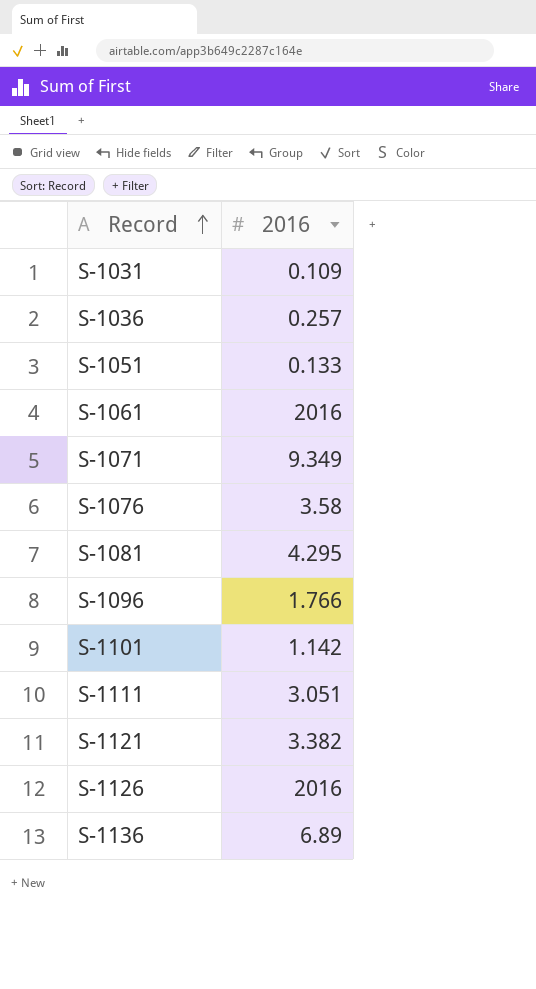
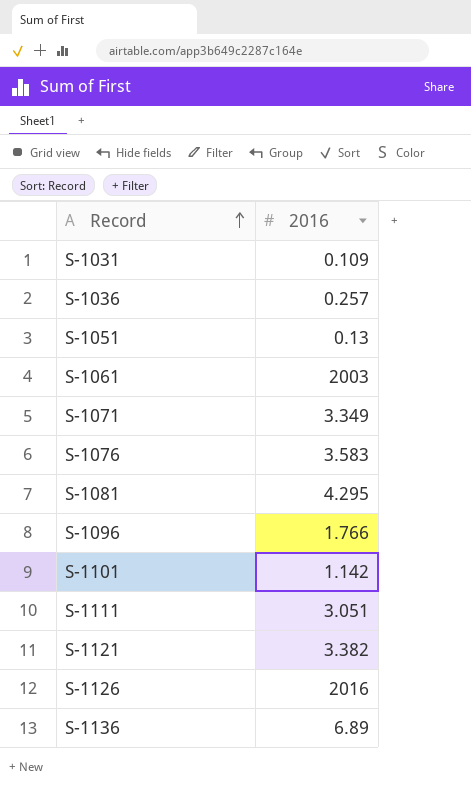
S-1051 | 2016: 0.133 -> 0.13
S-1061 | 2016: 2016 -> 2003
S-1071 | 2016: 9.349 -> 3.349
S-1076 | 2016: 3.58 -> 3.583

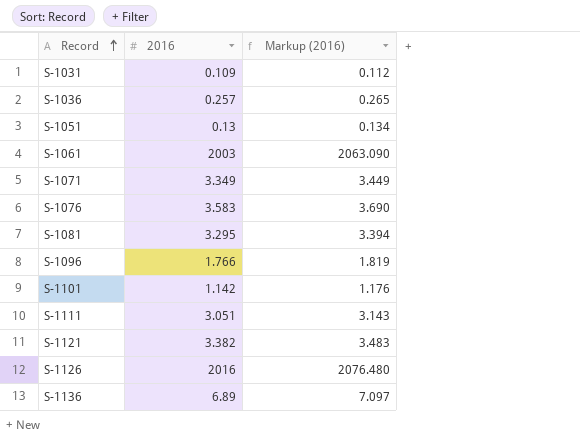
column Markup (2016) | formula: none -> [2016] * 1.03
S-1081 | 2016: 4.295 -> 3.295

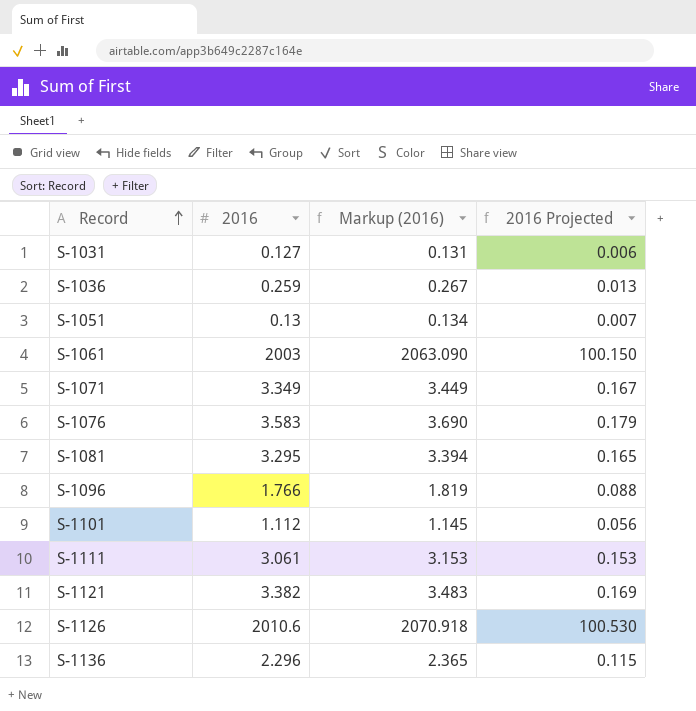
column 2016 Projected | formula: none -> [2016] * 0.05
S-1031 | 2016: 0.109 -> 0.127
S-1031 | Markup (2016): 0.112 -> 0.131
S-1036 | 2016: 0.257 -> 0.259
S-1036 | Markup (2016): 0.265 -> 0.267
S-1101 | 2016: 1.142 -> 1.112
S-1101 | Markup (2016): 1.176 -> 1.145
S-1111 | 2016: 3.051 -> 3.061
S-1111 | Markup (2016): 3.143 -> 3.153
S-1126 | 2016: 2016 -> 2010.6
S-1126 | Markup (2016): 2076.480 -> 2070.918
S-1136 | 2016: 6.89 -> 2.296
S-1136 | Markup (2016): 7.097 -> 2.365

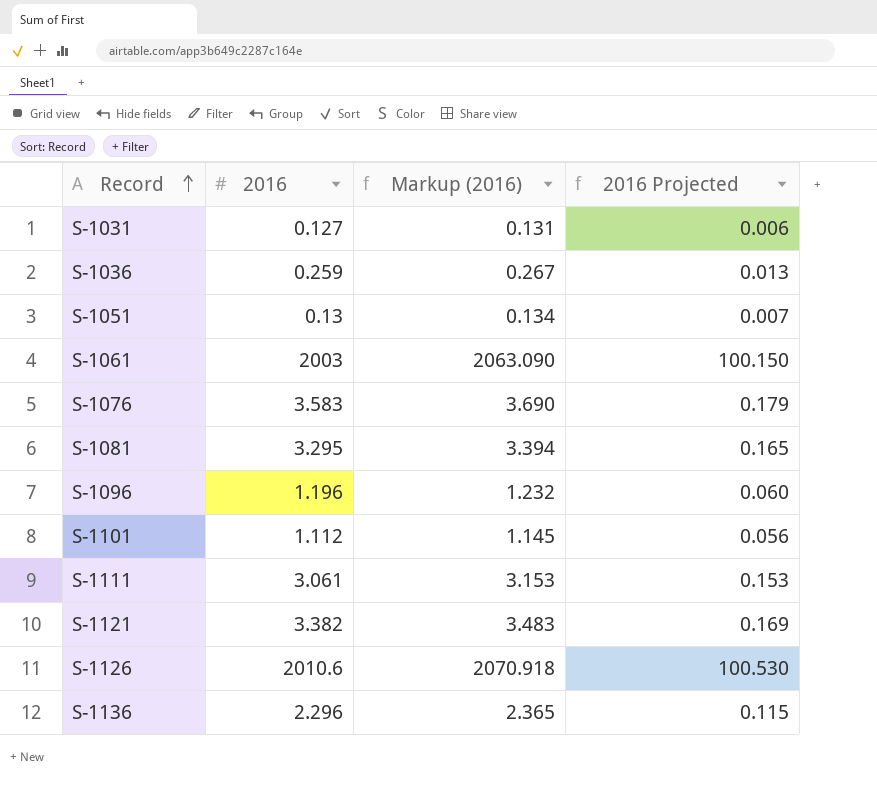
row S-1071: 3.349 | 3.449 | 0.167 -> none
S-1096 | 2016: 1.766 -> 1.196
S-1096 | Markup (2016): 1.819 -> 1.232
S-1096 | 2016 Projected: 0.088 -> 0.060

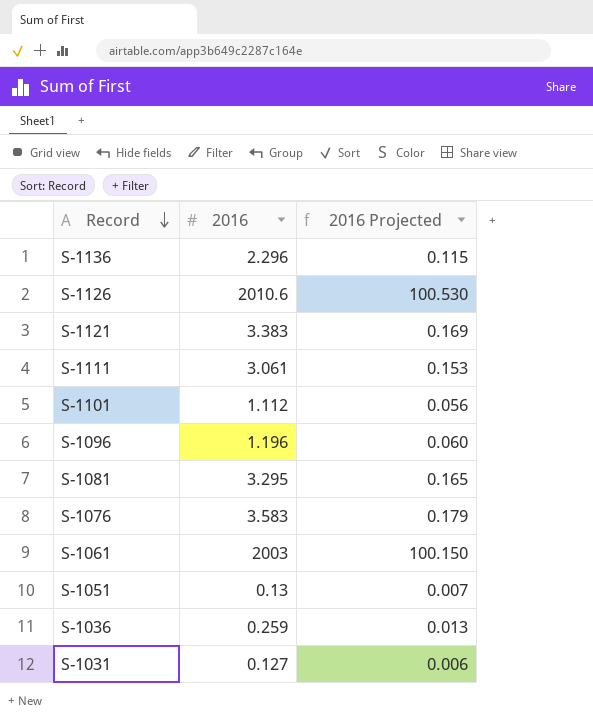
row order: Record ascending -> Record descending
column Markup (2016) | formula: [2016] * 1.03 -> none
S-1121 | 2016: 3.382 -> 3.383

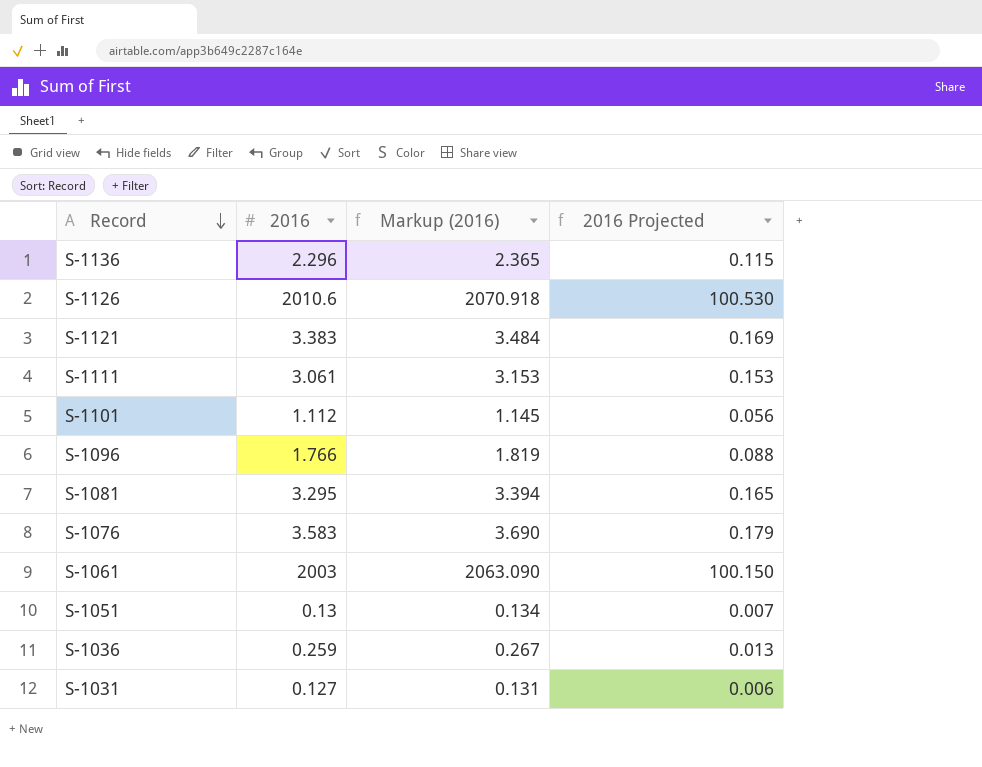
column Markup (2016) | formula: none -> [2016] * 1.03
S-1096 | 2016: 1.196 -> 1.766
S-1096 | 2016 Projected: 0.060 -> 0.088

